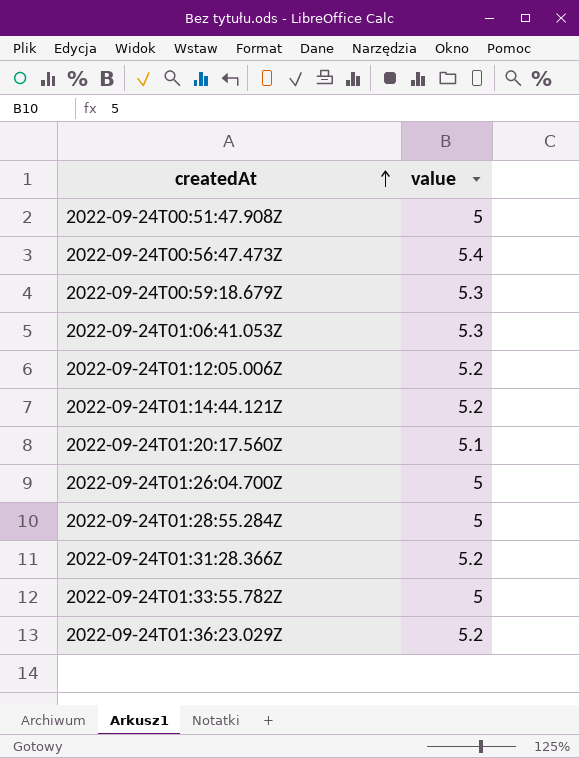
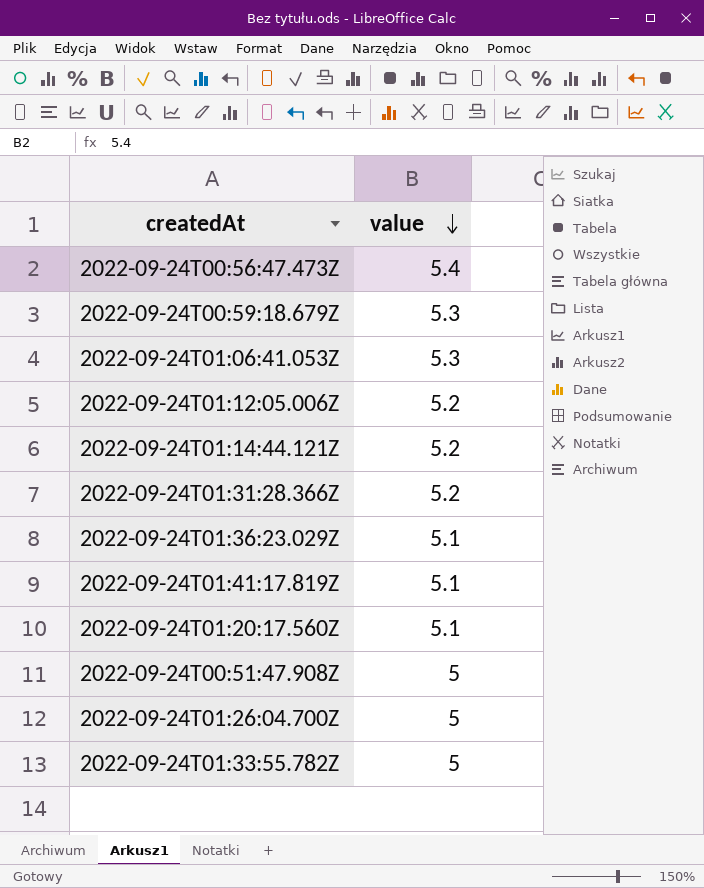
row order: createdAt ascending -> value descending
row 2022-09-24T01:28:55.284Z: 5 -> none
2022-09-24T01:36:23.029Z | value: 5.2 -> 5.1
row 2022-09-24T01:41:17.819Z: none -> 5.1

